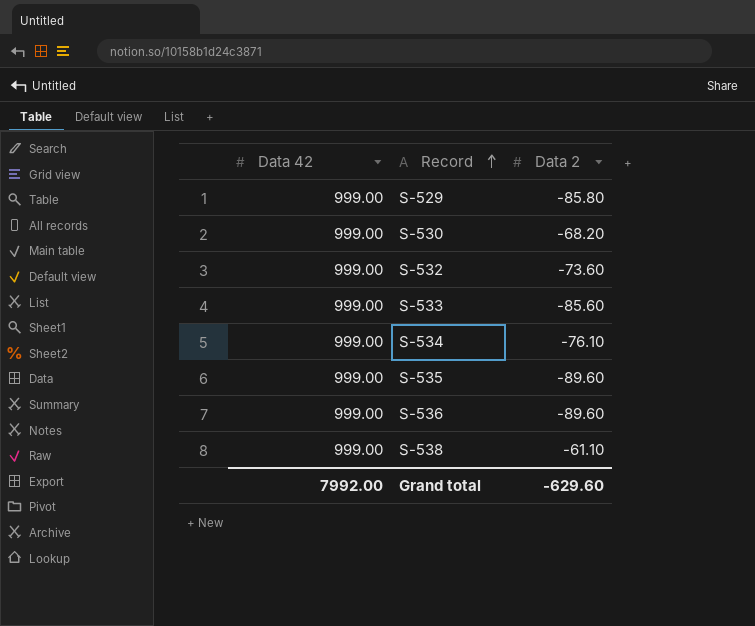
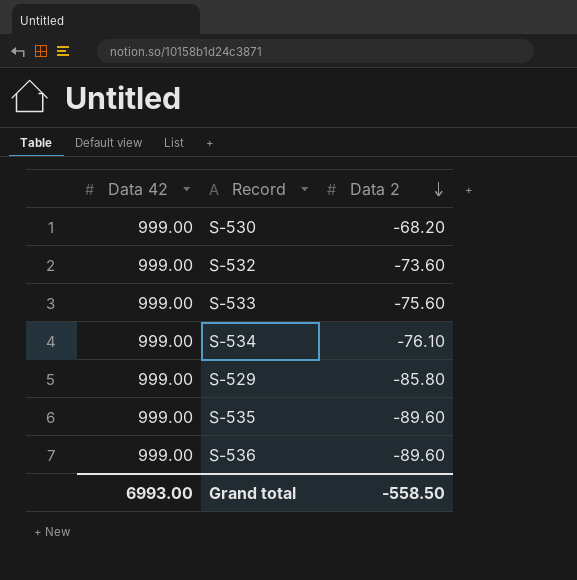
row order: Record ascending -> Data 2 descending
row S-538: 999.00 | -61.10 -> none
S-533 | Data 2: -85.60 -> -75.60
Grand total | Data 42: 7992.00 -> 6993.00
Grand total | Data 2: -629.60 -> -558.50

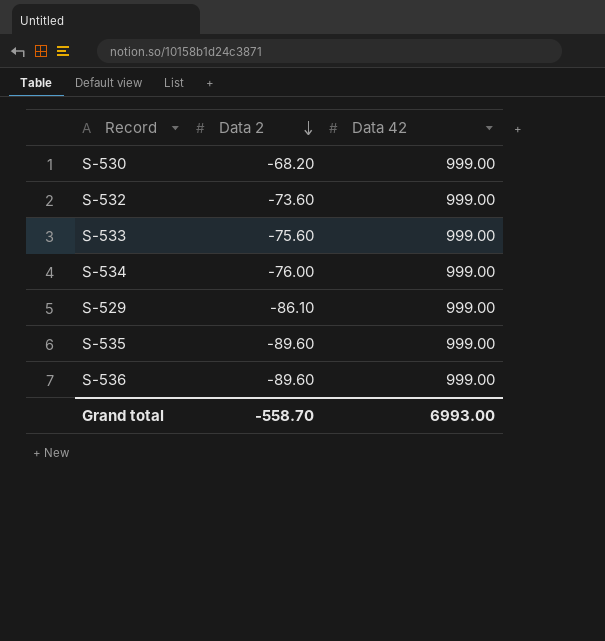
column Data 42 | position: 1 -> 3
S-534 | Data 2: -76.10 -> -76.00
S-529 | Data 2: -85.80 -> -86.10
Grand total | Data 2: -558.50 -> -558.70

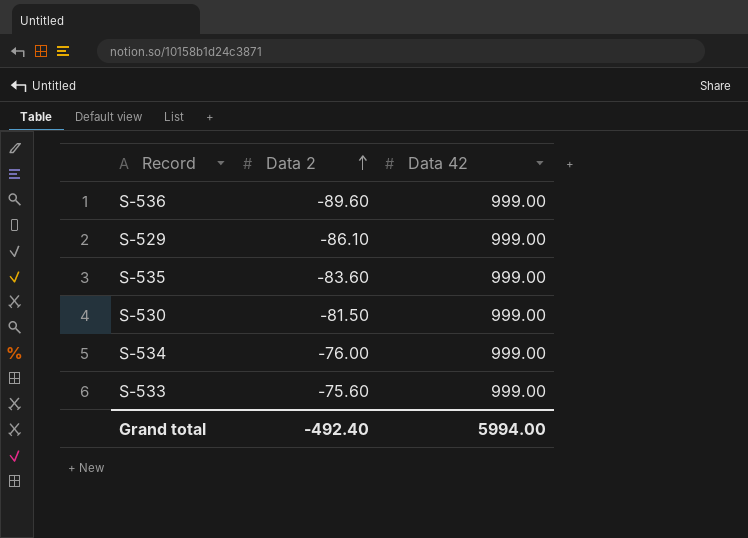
row order: Data 2 descending -> Data 2 ascending
row S-532: -73.60 | 999.00 -> none
S-535 | Data 2: -89.60 -> -83.60
S-530 | Data 2: -68.20 -> -81.50
Grand total | Data 2: -558.70 -> -492.40
Grand total | Data 42: 6993.00 -> 5994.00

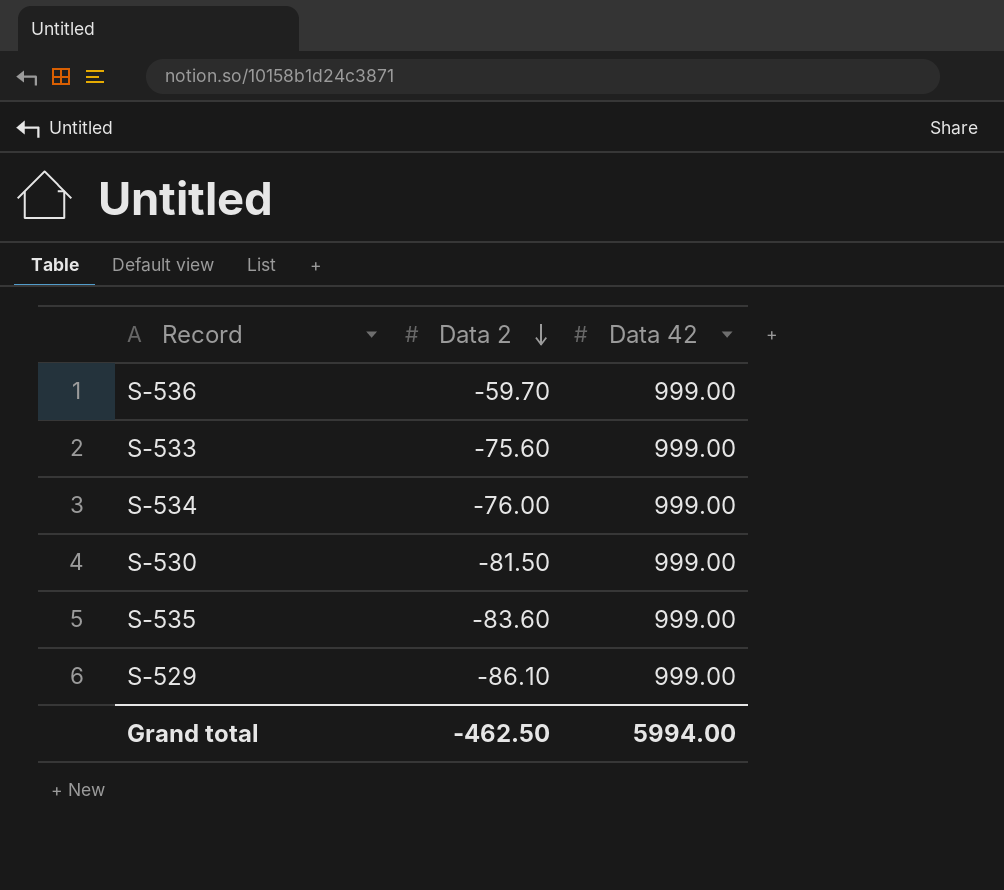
row order: Data 2 ascending -> Data 2 descending
S-536 | Data 2: -89.60 -> -59.70
Grand total | Data 2: -492.40 -> -462.50

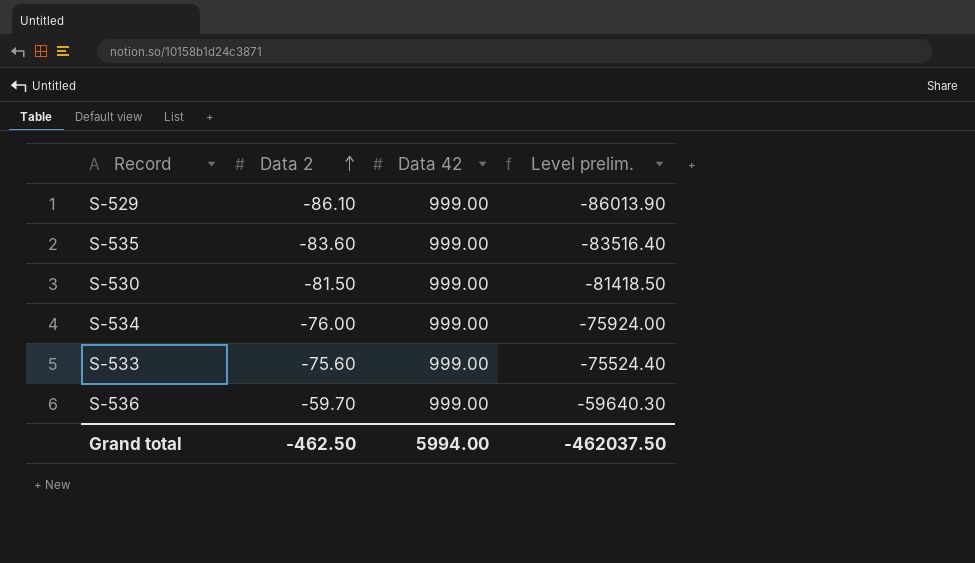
row order: Data 2 descending -> Data 2 ascending
column Level prelim. | formula: none -> [Data 2] * [Data 42]

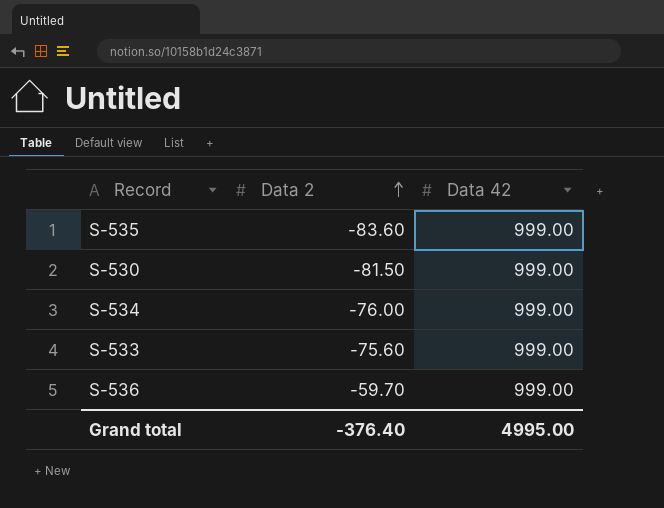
column Level prelim. | formula: [Data 2] * [Data 42] -> none
row S-529: -86.10 | 999.00 | -86013.90 -> none
Grand total | Data 2: -462.50 -> -376.40
Grand total | Data 42: 5994.00 -> 4995.00

